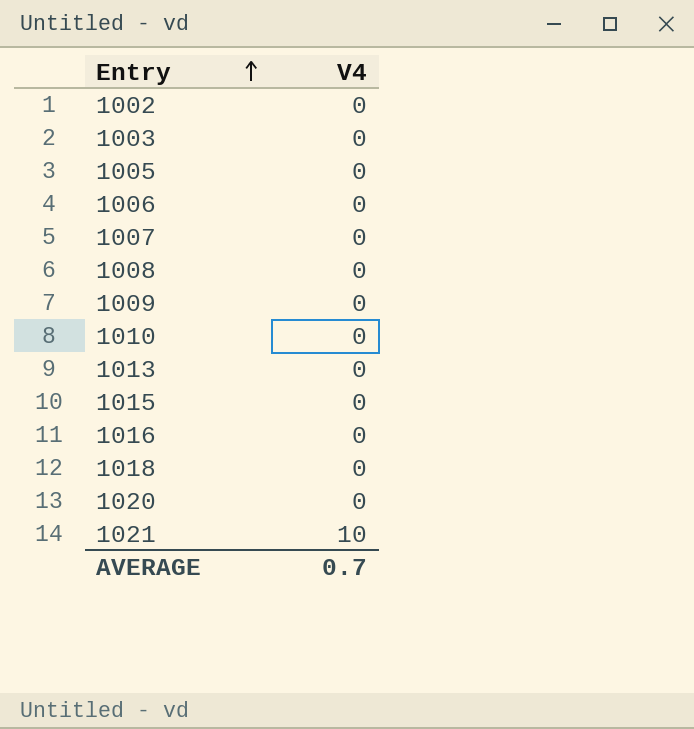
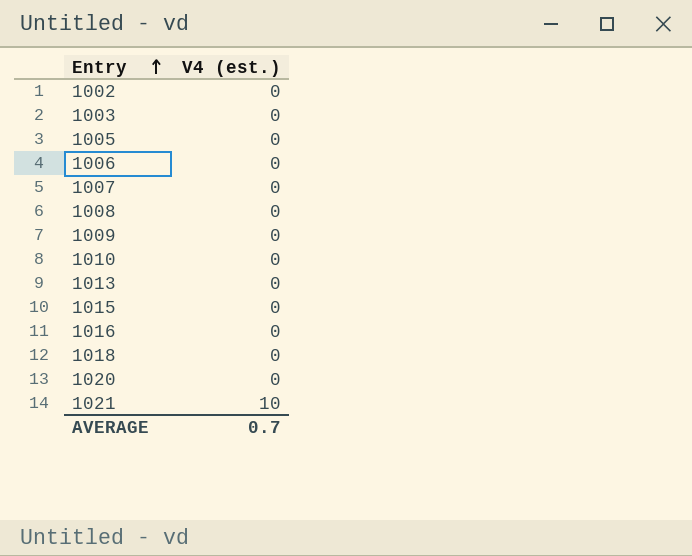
column name: V4 -> V4 (est.)

